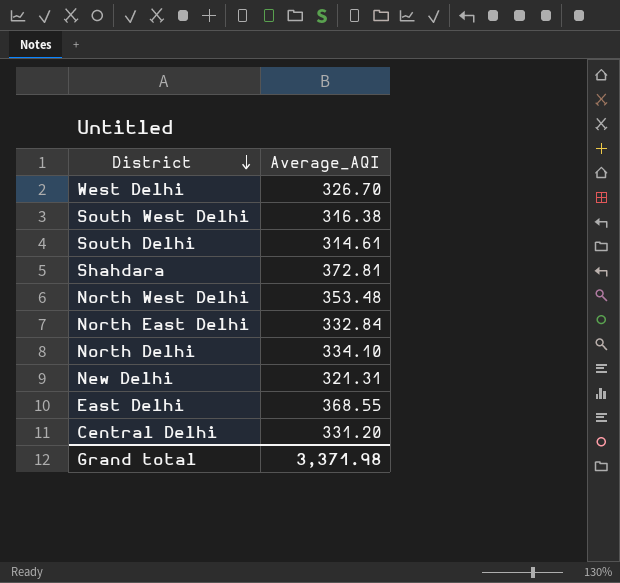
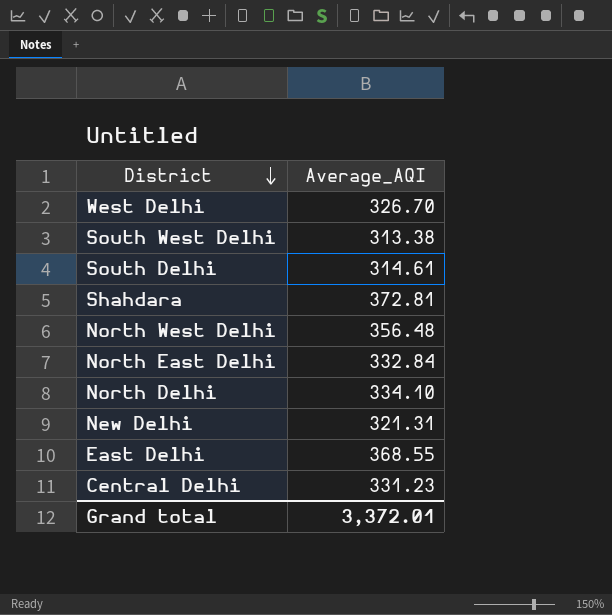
South West Delhi | Average_AQI: 316.38 -> 313.38
North West Delhi | Average_AQI: 353.48 -> 356.48
Central Delhi | Average_AQI: 331.20 -> 331.23
Grand total | Average_AQI: 3,371.98 -> 3,372.01

